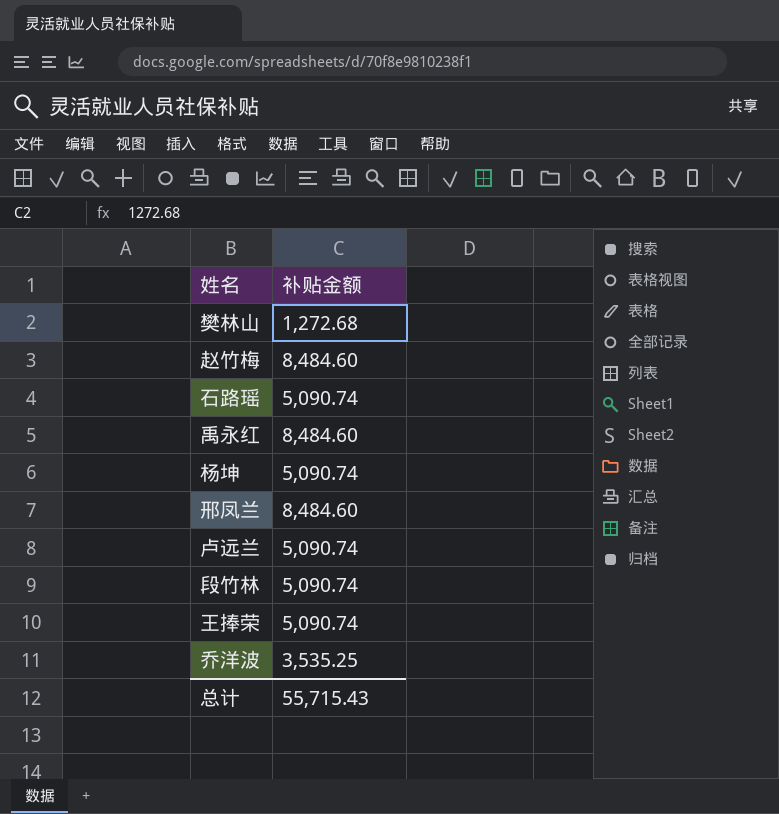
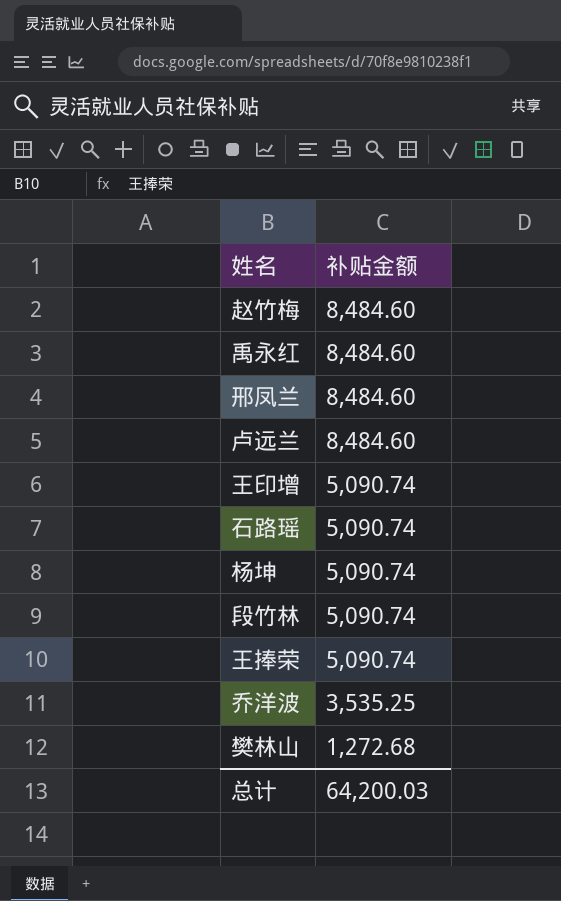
row order: none -> 补贴金额 descending
卢远兰 | 补贴金额: 5,090.74 -> 8,484.60
row 王印增: none -> 5,090.74
总计 | 补贴金额: 55,715.43 -> 64,200.03

